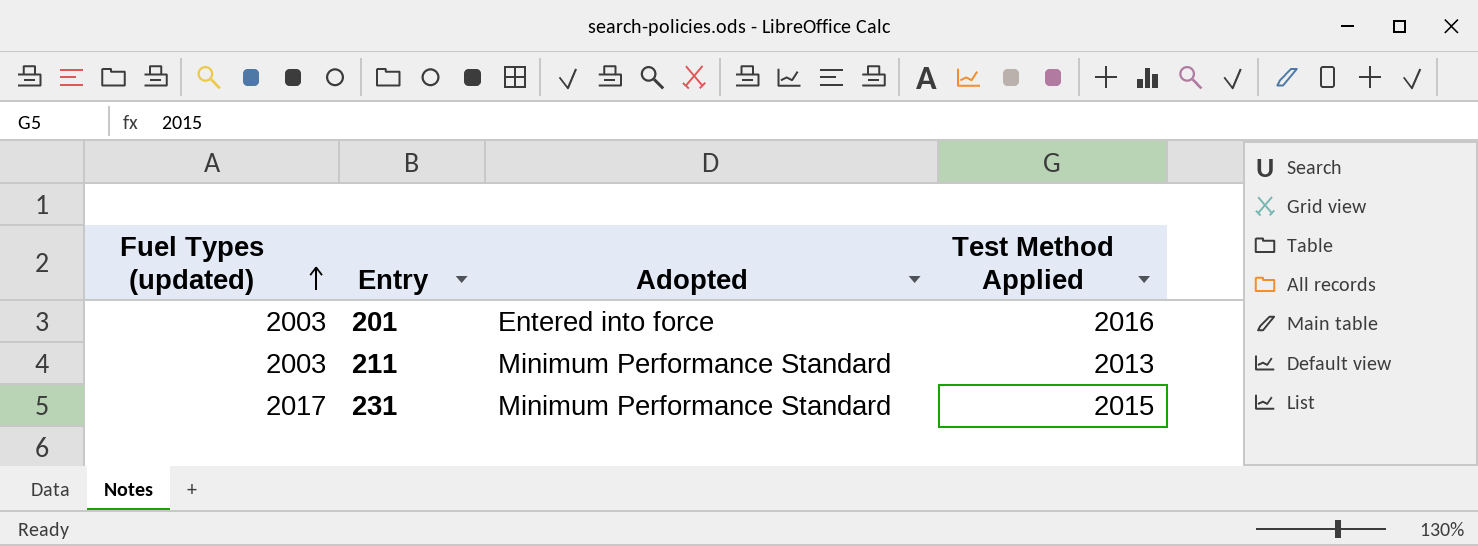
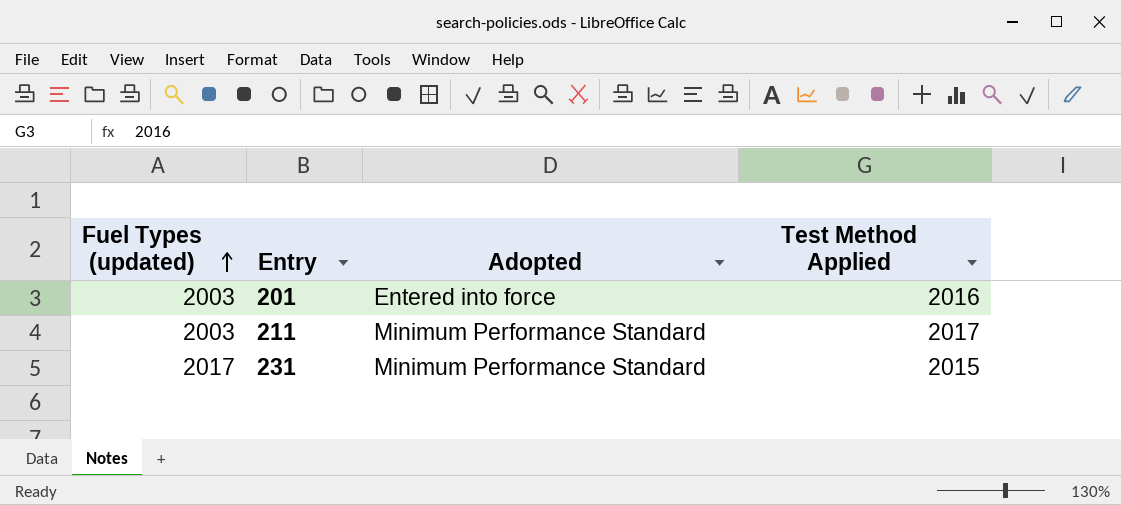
211 | Test Method Applied: 2013 -> 2017

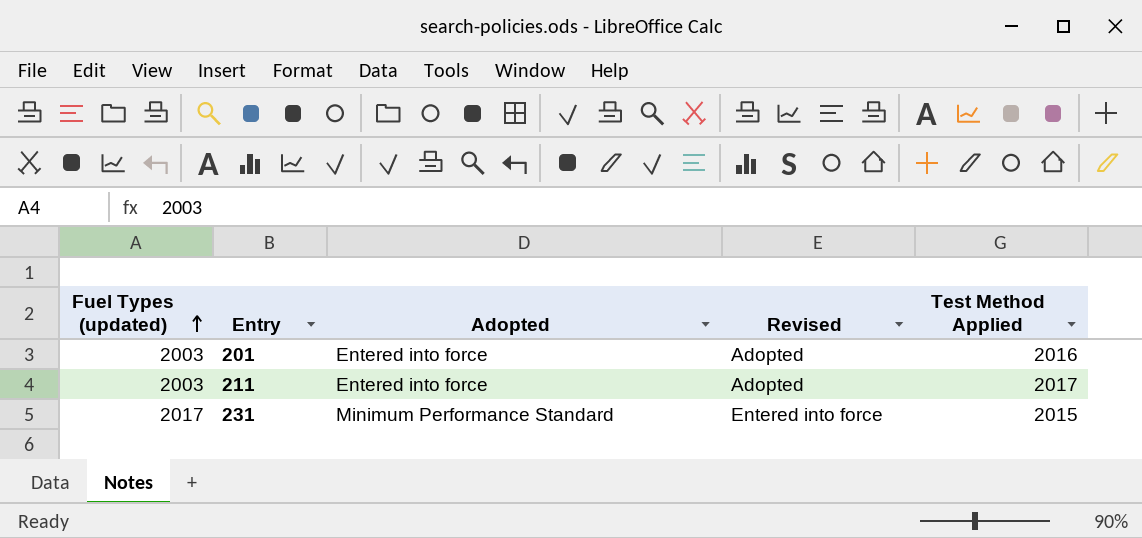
column Revised | position: none -> 4
211 | Adopted: Minimum Performance Standard -> Entered into force

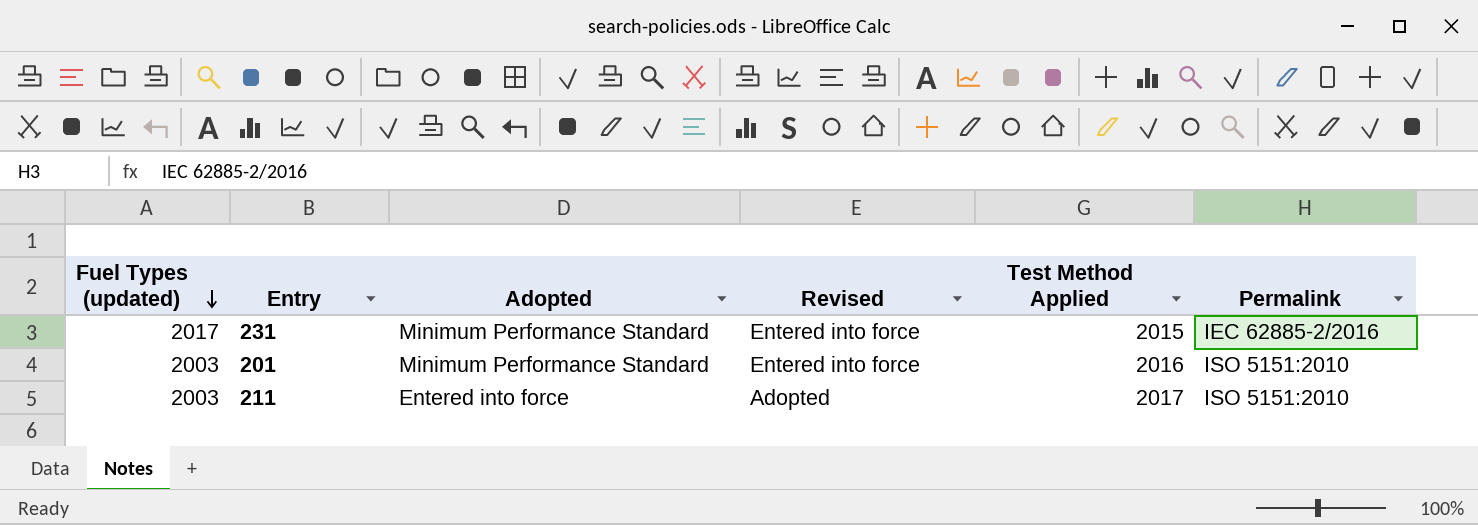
row order: Fuel Types (updated) ascending -> Fuel Types (updated) descending
column Permalink | position: none -> 6
201 | Adopted: Entered into force -> Minimum Performance Standard
201 | Revised: Adopted -> Entered into force

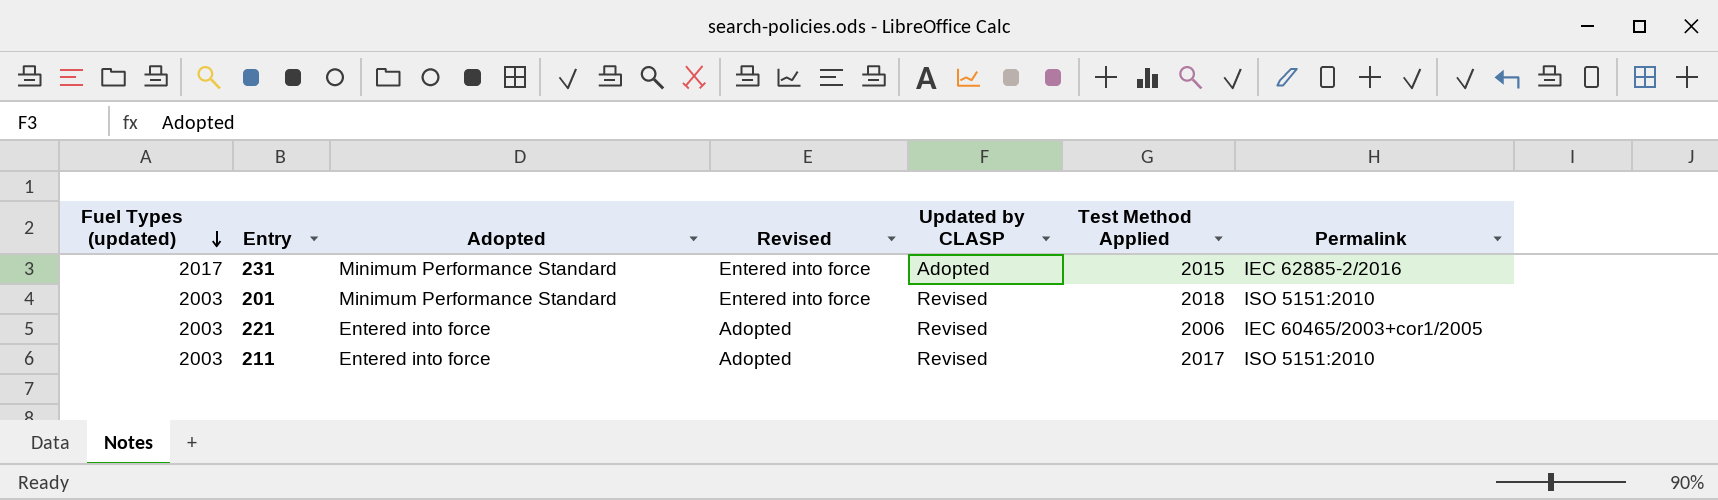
column Updated by CLASP | position: none -> 5
201 | Test Method Applied: 2016 -> 2018
row 221: none -> 2003 | Entered into force | Adopted | Revised | 2006 | IEC 60465/2003+cor1/2005

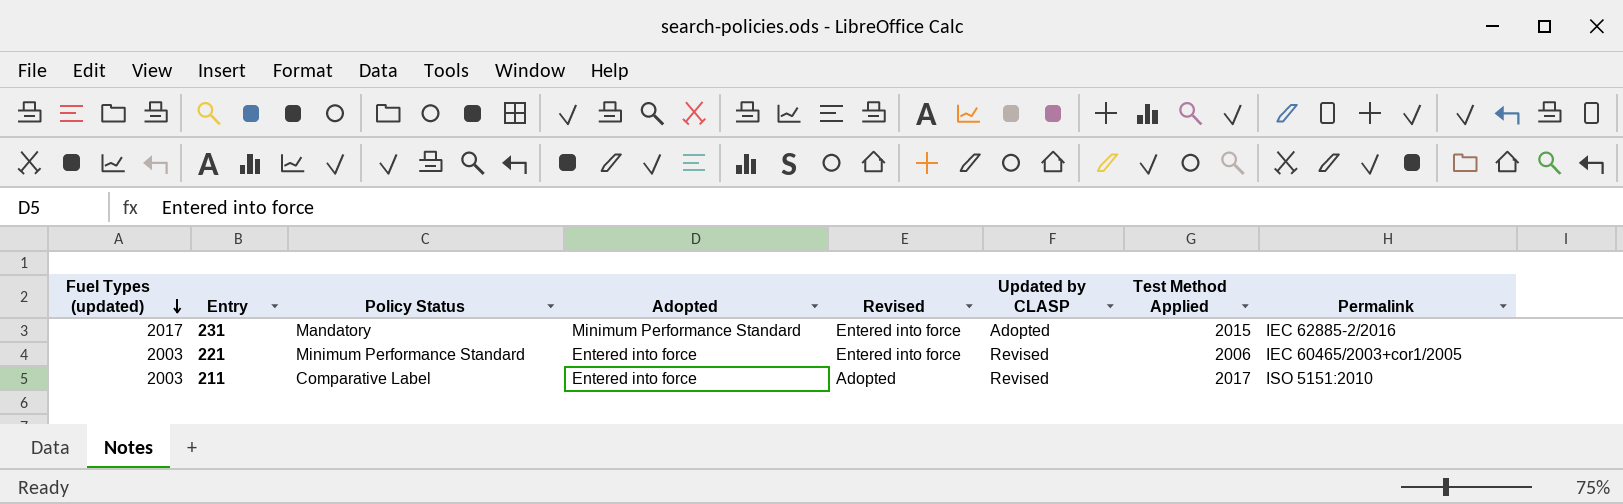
column Policy Status | position: none -> 3
row 201: 2003 | Minimum Performance Standard | Entered into force | Revised | 2018 | ISO 5151:2010 -> none
221 | Revised: Adopted -> Entered into force

